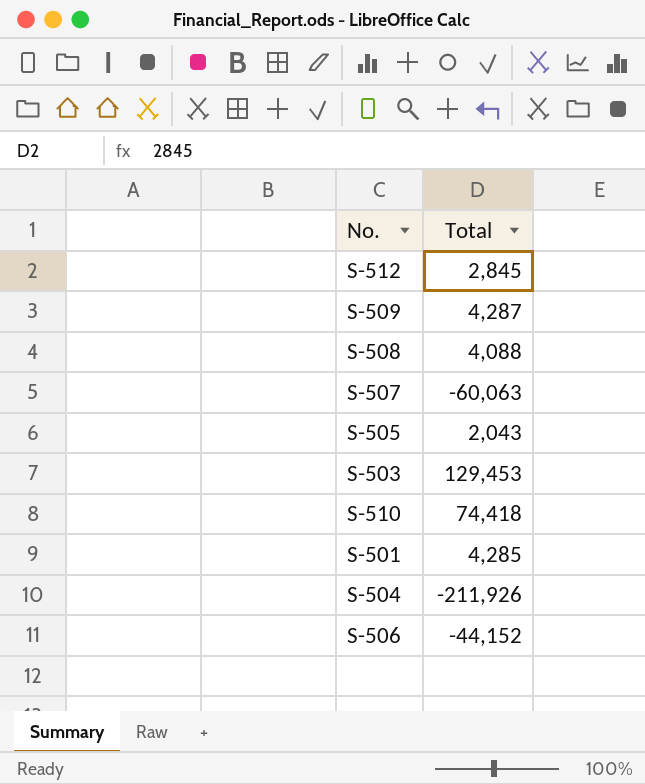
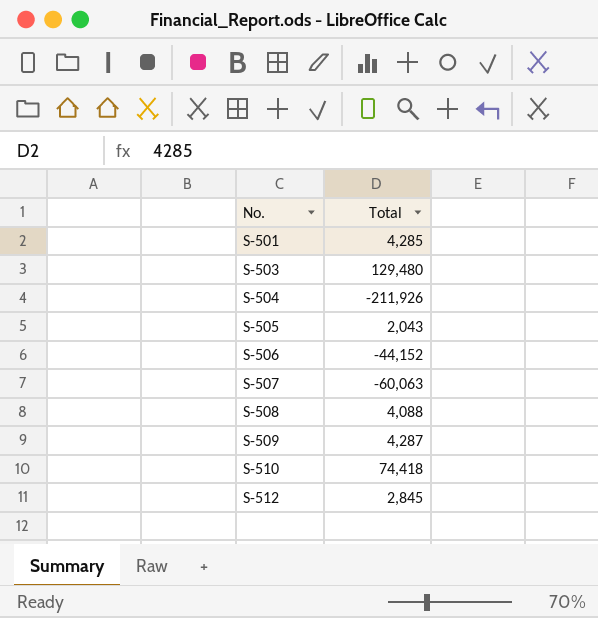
row order: none -> No. ascending
S-503 | Total: 129,453 -> 129,480

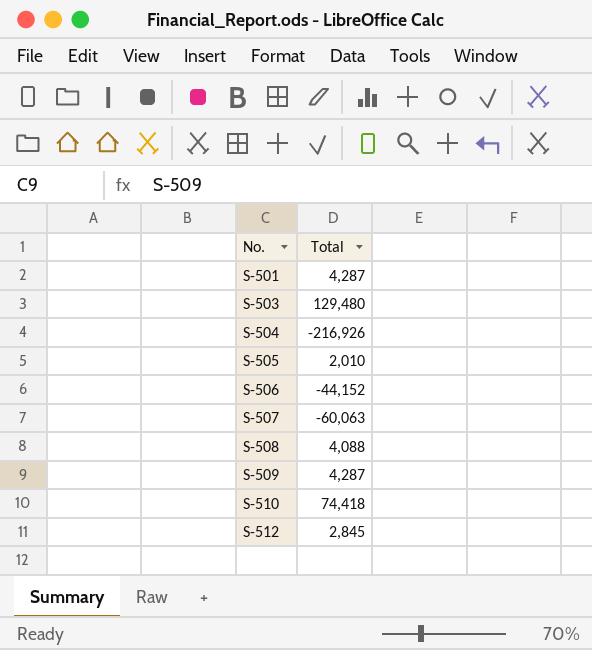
S-501 | Total: 4,285 -> 4,287
S-504 | Total: -211,926 -> -216,926
S-505 | Total: 2,043 -> 2,010

